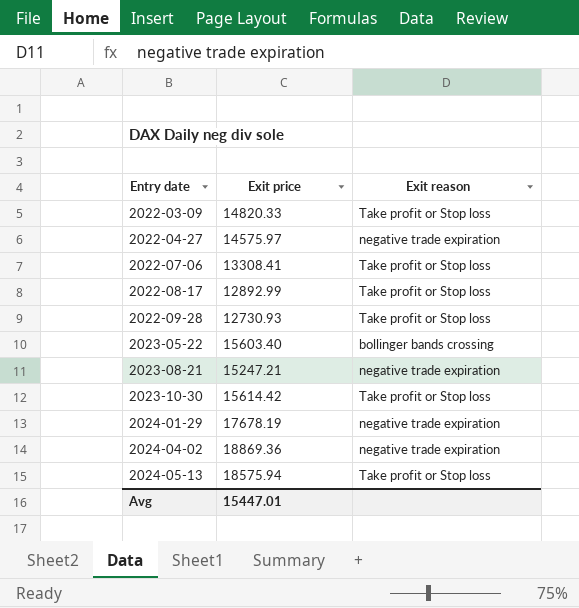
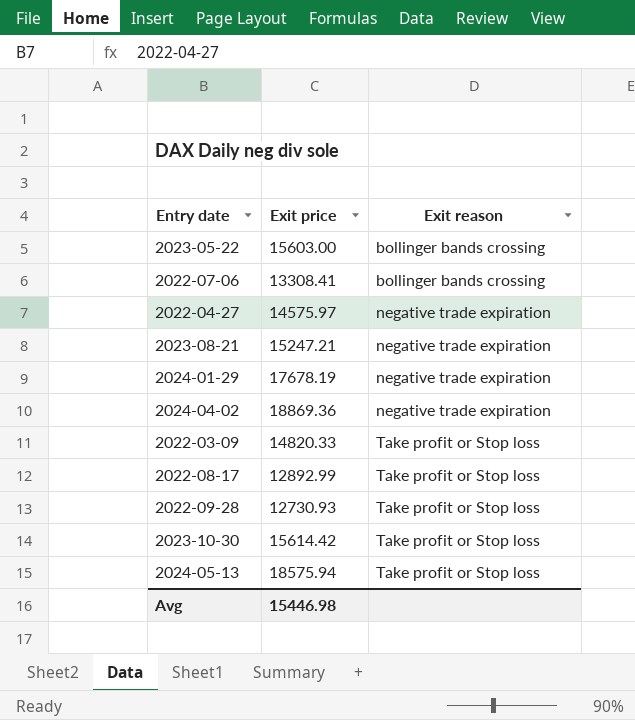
row order: Entry date ascending -> Exit reason ascending
2023-05-22 | Exit price: 15603.40 -> 15603.00
2022-07-06 | Exit reason: Take profit or Stop loss -> bollinger bands crossing
Avg | Exit price: 15447.01 -> 15446.98

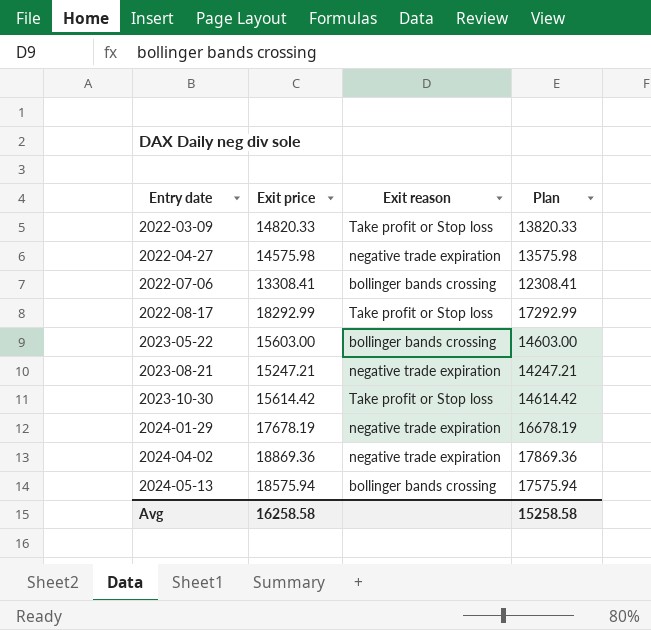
row order: Exit reason ascending -> Entry date ascending
column Plan | formula: none -> [Exit price] - 1000
row 2022-09-28: 12730.93 | Take profit or Stop loss -> none
2022-04-27 | Exit price: 14575.97 -> 14575.98
2022-08-17 | Exit price: 12892.99 -> 18292.99
2024-05-13 | Exit reason: Take profit or Stop loss -> bollinger bands crossing
Avg | Exit price: 15446.98 -> 16258.58

